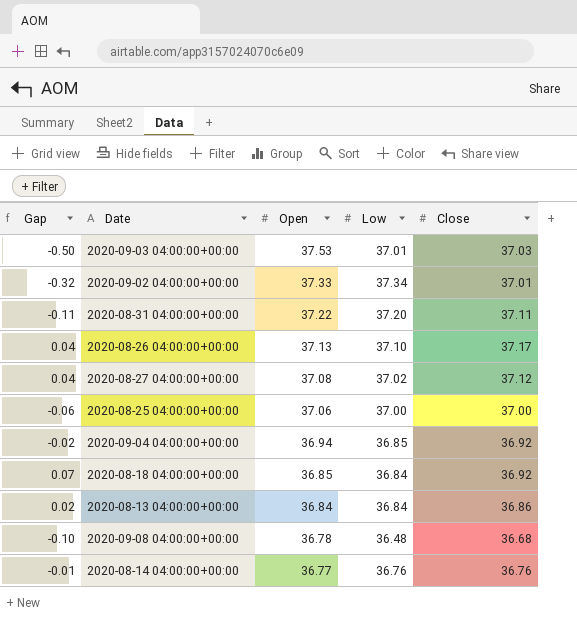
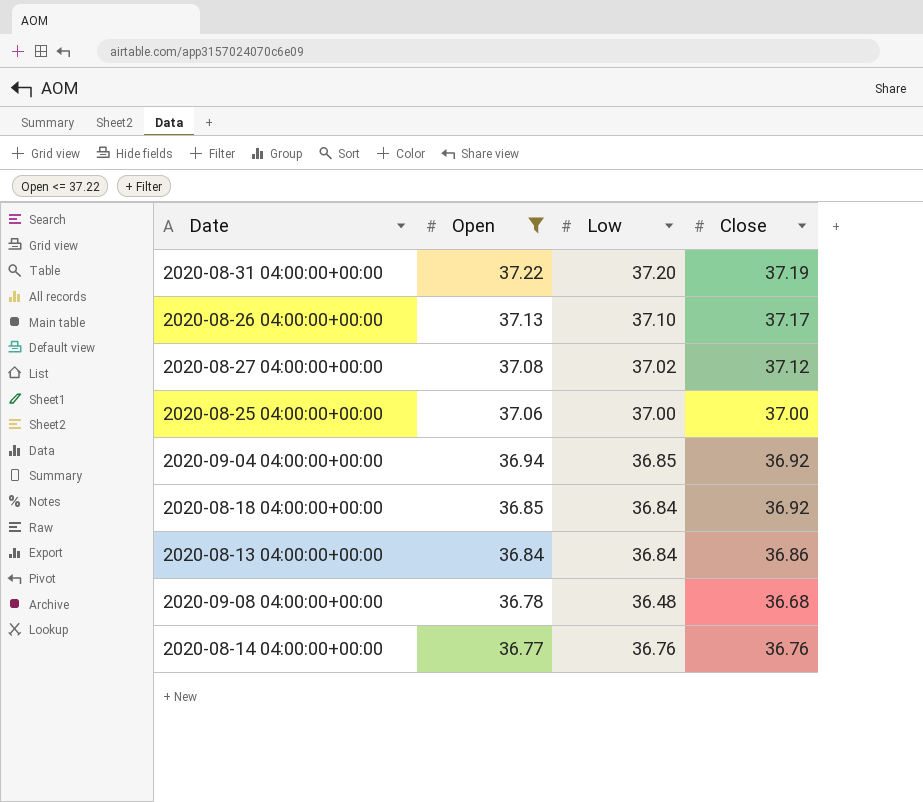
filter: none -> Open <= 37.22
column Gap | formula: [Close] - [Open] -> none
2020-08-31 04:00:00+00:00 | Close: 37.11 -> 37.19

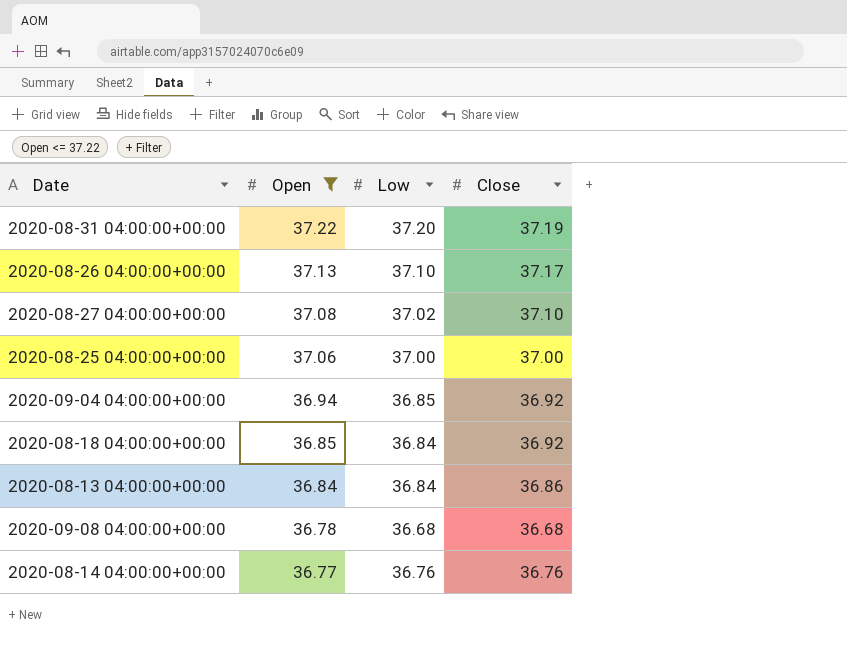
2020-08-27 04:00:00+00:00 | Close: 37.12 -> 37.10
2020-09-08 04:00:00+00:00 | Low: 36.48 -> 36.68

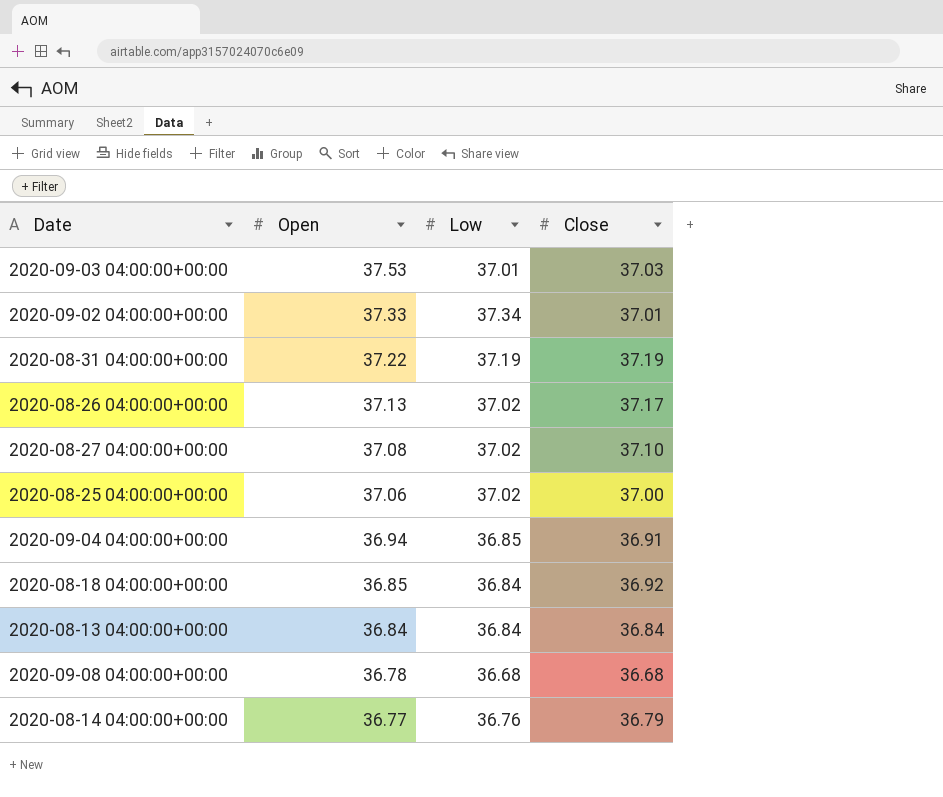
filter: Open <= 37.22 -> none
2020-08-31 04:00:00+00:00 | Low: 37.20 -> 37.19
2020-08-26 04:00:00+00:00 | Low: 37.10 -> 37.02
2020-08-25 04:00:00+00:00 | Low: 37.00 -> 37.02
2020-09-04 04:00:00+00:00 | Close: 36.92 -> 36.91
2020-08-13 04:00:00+00:00 | Close: 36.86 -> 36.84
2020-08-14 04:00:00+00:00 | Close: 36.76 -> 36.79

